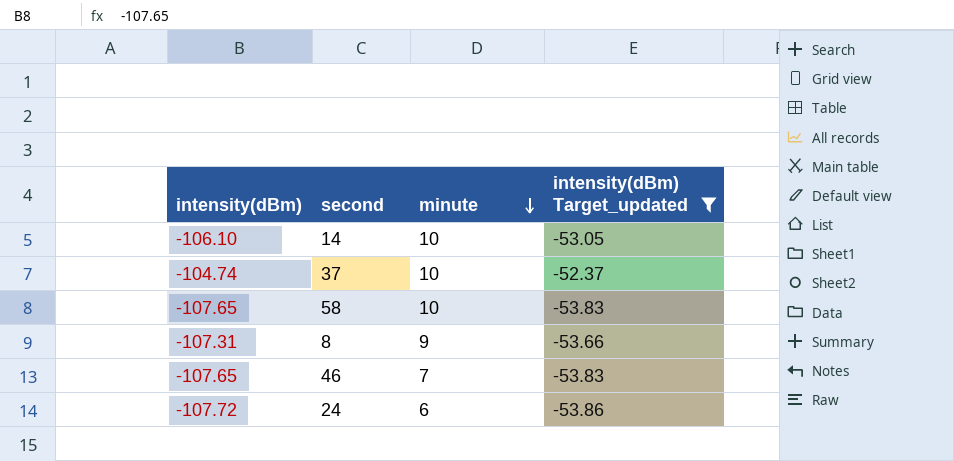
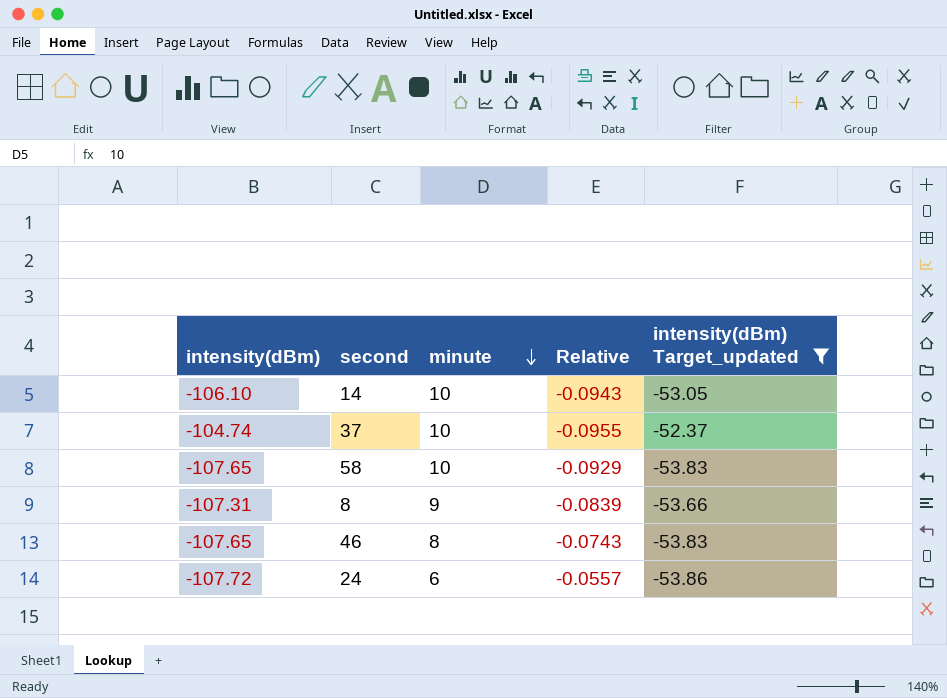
column Relative | formula: none -> [minute] / [intensity(dBm)]
46 | minute: 7 -> 8

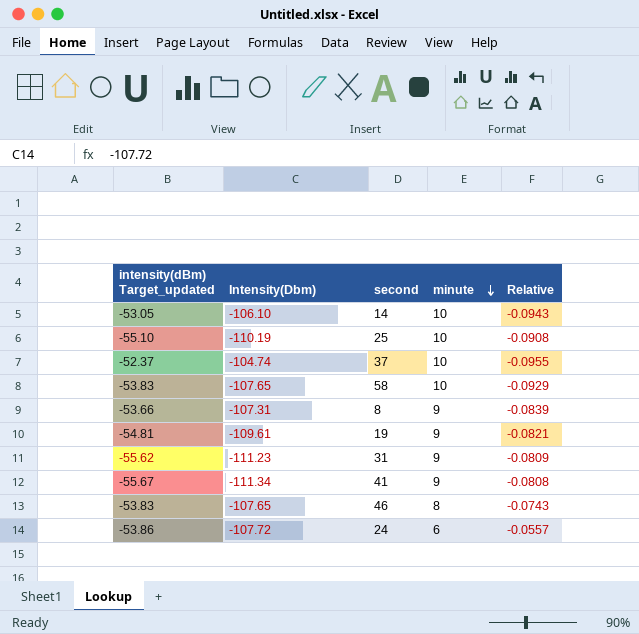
filter: intensity(dBm) Target_updated >= -53.86 -> none
column intensity(dBm) Target_updated | position: 5 -> 1
column name: intensity(dBm) -> Intensity(Dbm)

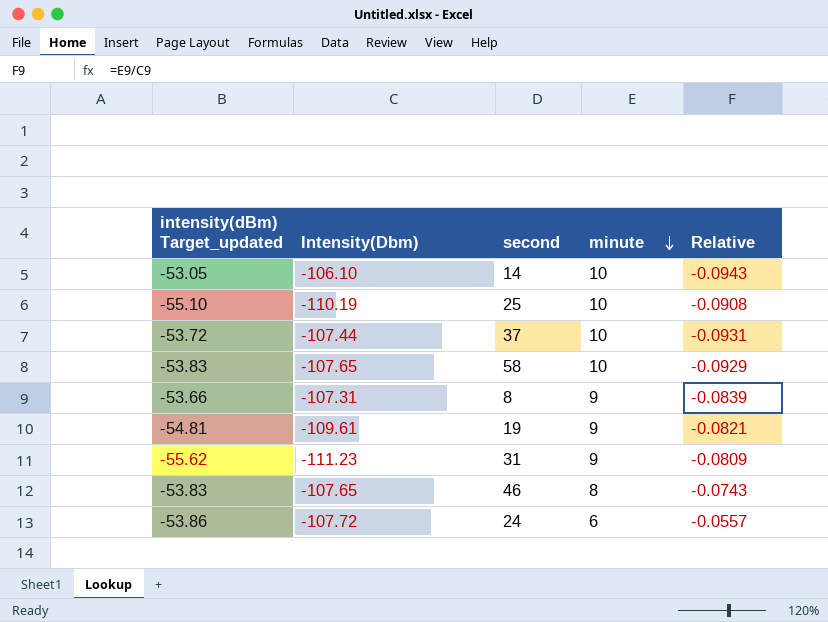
row 41: -55.67 | -111.34 | 9 | -0.0808 -> none
37 | intensity(dBm) Target_updated: -52.37 -> -53.72
37 | Intensity(Dbm): -104.74 -> -107.44
37 | Relative: -0.0955 -> -0.0931

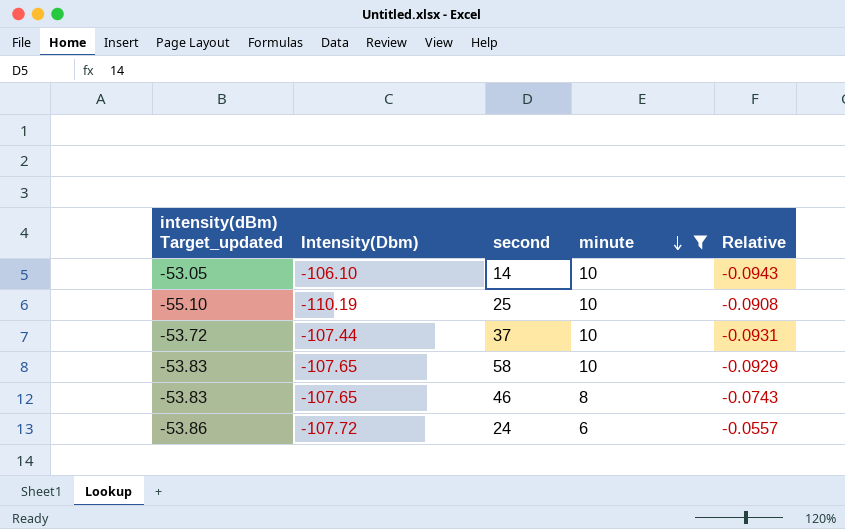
filter: none -> minute != 9

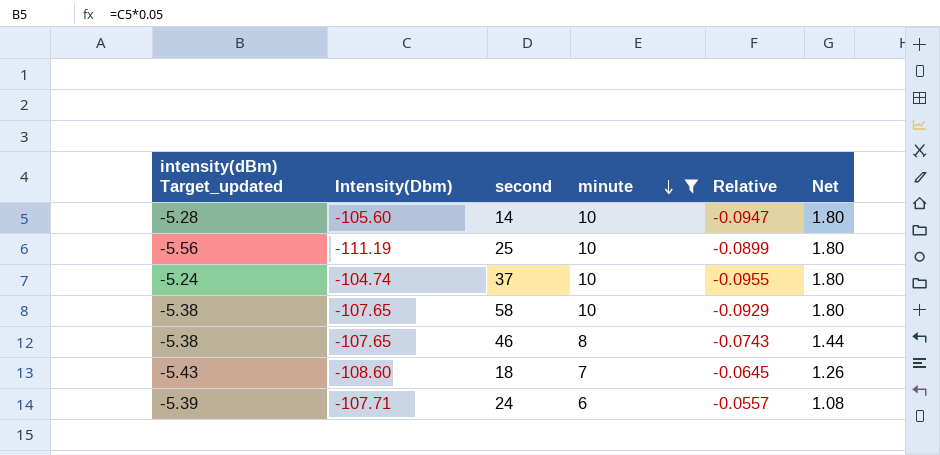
column intensity(dBm) Target_updated | formula: [Intensity(Dbm)] * 0.5 -> [Intensity(Dbm)] * 0.05
column Net | formula: none -> [minute] * 0.18
14 | Intensity(Dbm): -106.10 -> -105.60
14 | Relative: -0.0943 -> -0.0947
25 | Intensity(Dbm): -110.19 -> -111.19
25 | Relative: -0.0908 -> -0.0899
37 | Intensity(Dbm): -107.44 -> -104.74
37 | Relative: -0.0931 -> -0.0955
row 18: none -> -5.43 | -108.60 | 7 | -0.0645 | 1.26
24 | Intensity(Dbm): -107.72 -> -107.71

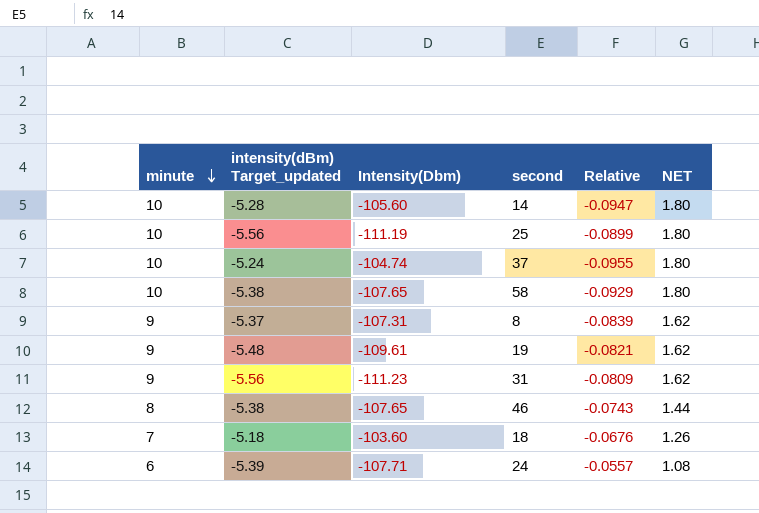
filter: minute != 9 -> none
column minute | position: 4 -> 1
column name: Net -> NET
18 | intensity(dBm) Target_updated: -5.43 -> -5.18
18 | Intensity(Dbm): -108.60 -> -103.60
18 | Relative: -0.0645 -> -0.0676

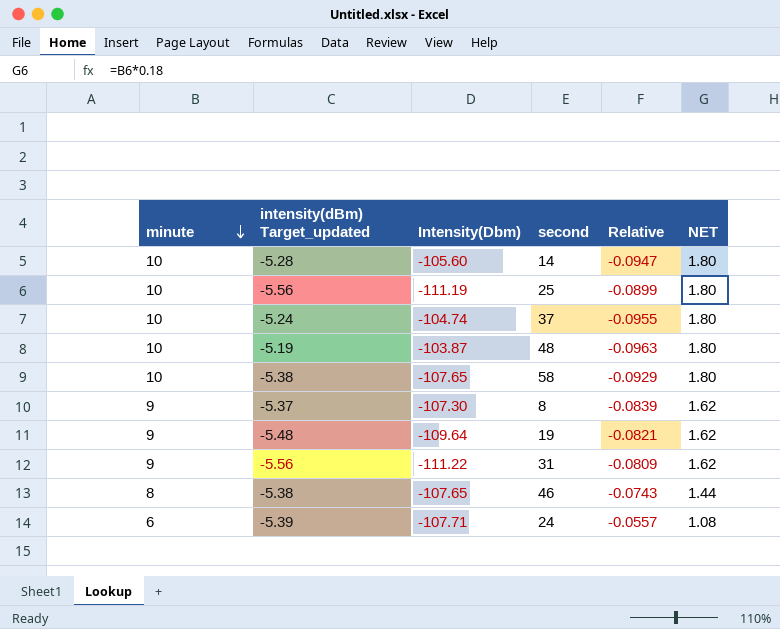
row 18: 7 | -5.18 | -103.60 | -0.0676 | 1.26 -> none
row 48: none -> 10 | -5.19 | -103.87 | -0.0963 | 1.80
8 | Intensity(Dbm): -107.31 -> -107.30
19 | Intensity(Dbm): -109.61 -> -109.64
31 | Intensity(Dbm): -111.23 -> -111.22

